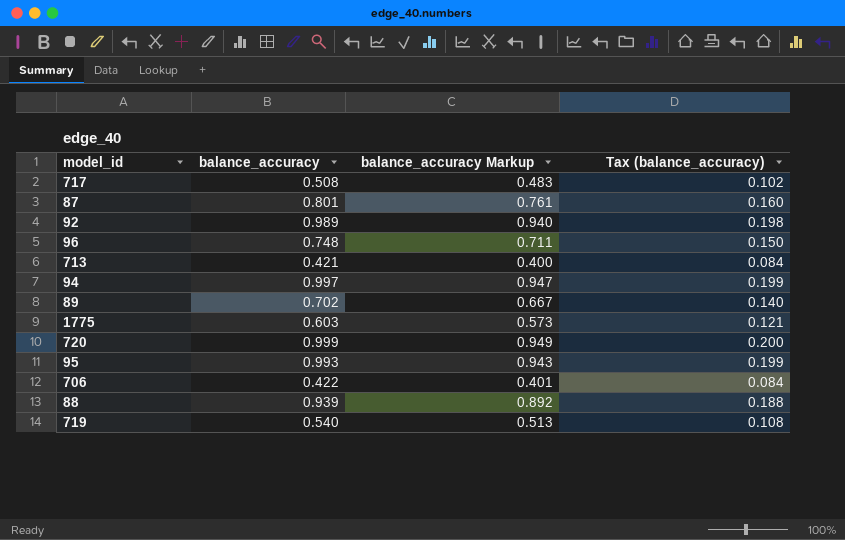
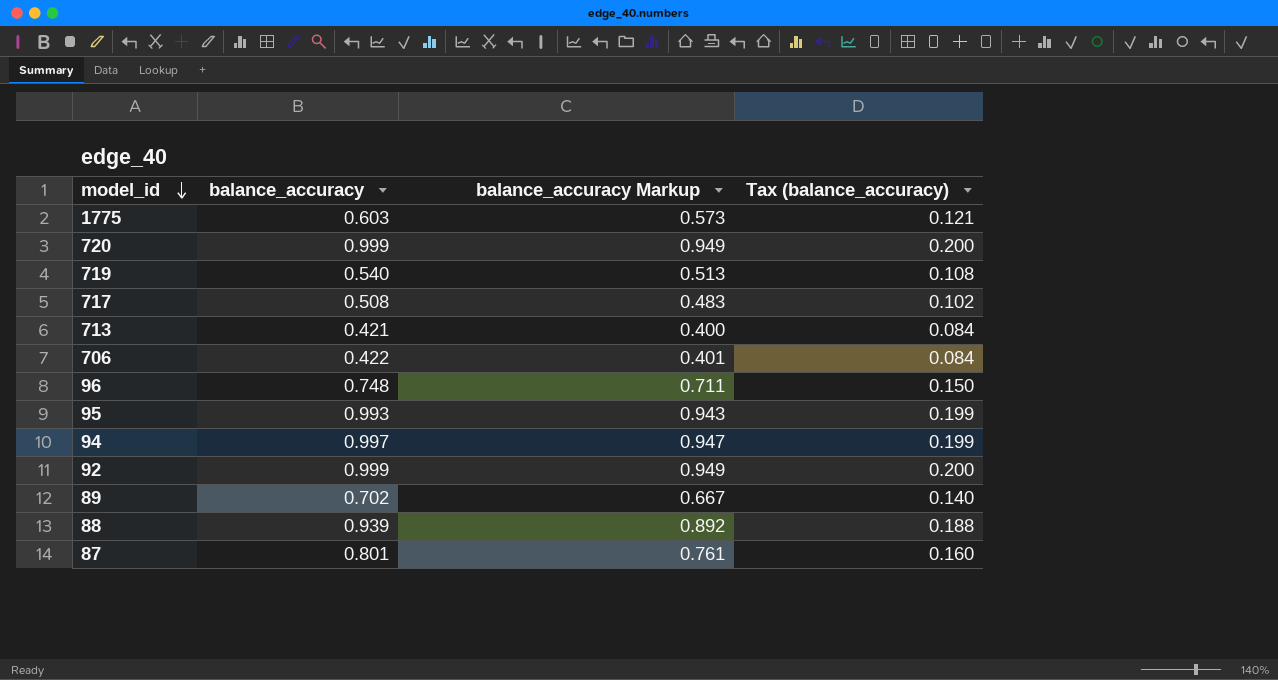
row order: none -> model_id descending
92 | balance_accuracy: 0.989 -> 0.999
92 | balance_accuracy Markup: 0.940 -> 0.949
92 | Tax (balance_accuracy): 0.198 -> 0.200

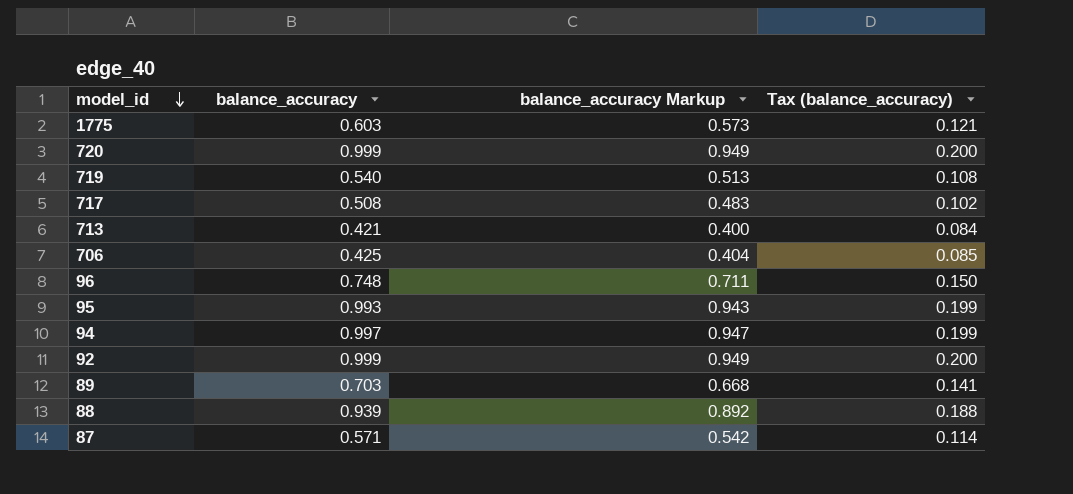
706 | balance_accuracy: 0.422 -> 0.425
706 | balance_accuracy Markup: 0.401 -> 0.404
706 | Tax (balance_accuracy): 0.084 -> 0.085
89 | balance_accuracy: 0.702 -> 0.703
89 | balance_accuracy Markup: 0.667 -> 0.668
89 | Tax (balance_accuracy): 0.140 -> 0.141
87 | balance_accuracy: 0.801 -> 0.571
87 | balance_accuracy Markup: 0.761 -> 0.542
87 | Tax (balance_accuracy): 0.160 -> 0.114

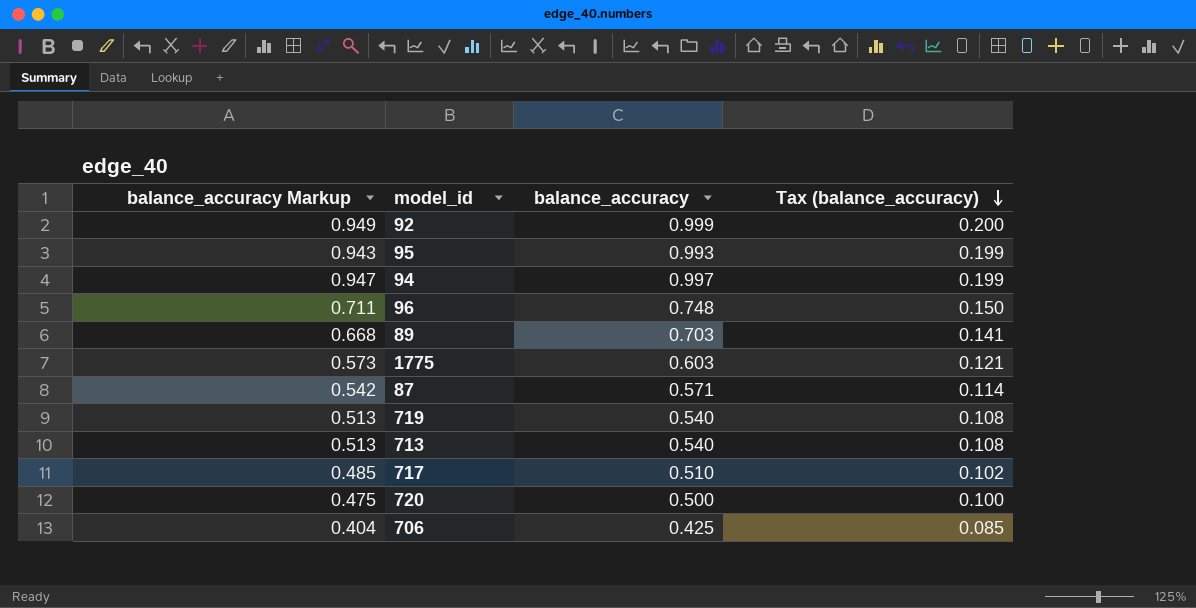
row order: model_id descending -> Tax (balance_accuracy) descending
column balance_accuracy Markup | position: 3 -> 1
row 88: 0.939 | 0.892 | 0.188 -> none
713 | balance_accuracy Markup: 0.400 -> 0.513
713 | balance_accuracy: 0.421 -> 0.540
713 | Tax (balance_accuracy): 0.084 -> 0.108
717 | balance_accuracy Markup: 0.483 -> 0.485
717 | balance_accuracy: 0.508 -> 0.510
720 | balance_accuracy Markup: 0.949 -> 0.475
720 | balance_accuracy: 0.999 -> 0.500
720 | Tax (balance_accuracy): 0.200 -> 0.100

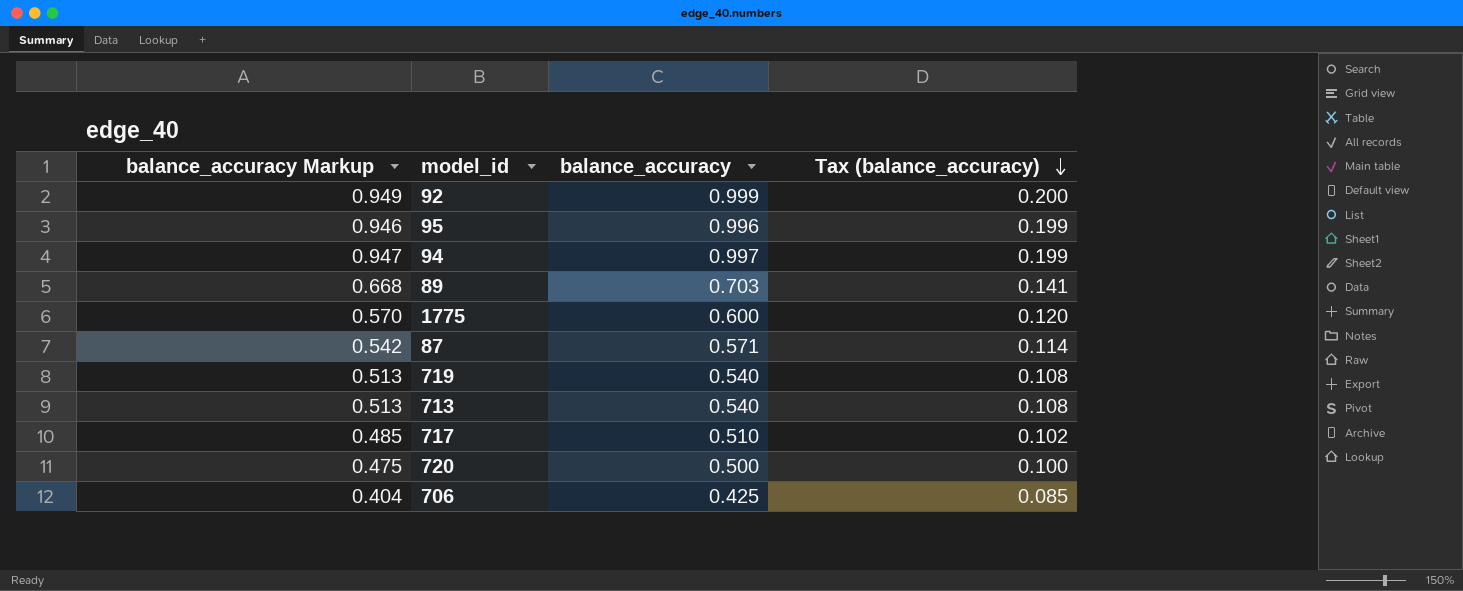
row 96: 0.711 | 0.748 | 0.150 -> none
95 | balance_accuracy Markup: 0.943 -> 0.946
95 | balance_accuracy: 0.993 -> 0.996
1775 | balance_accuracy Markup: 0.573 -> 0.570
1775 | balance_accuracy: 0.603 -> 0.600
1775 | Tax (balance_accuracy): 0.121 -> 0.120

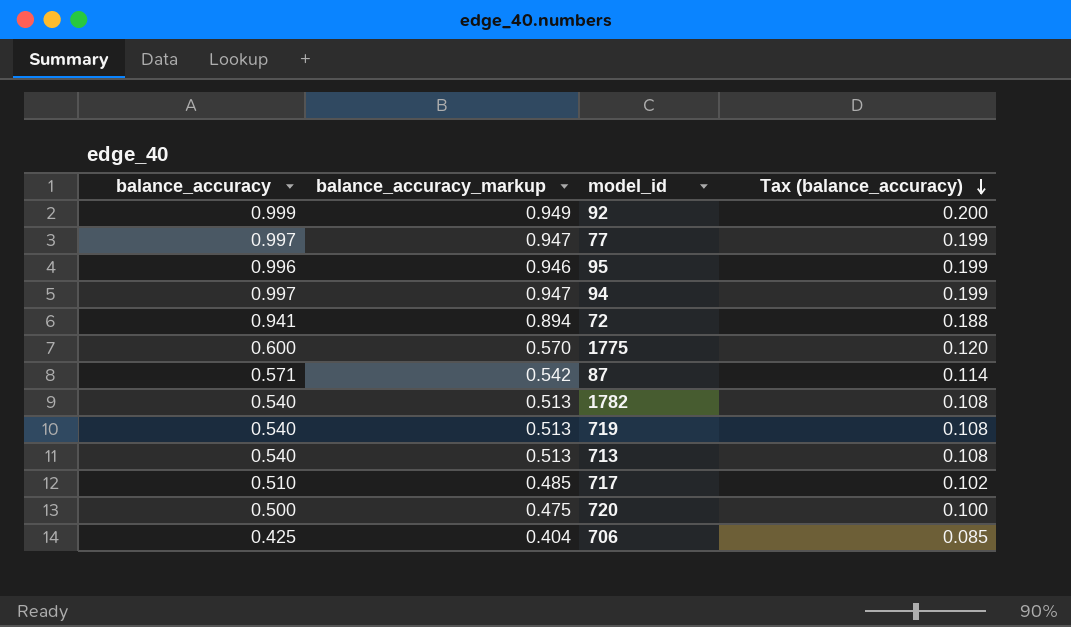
column balance_accuracy | position: 3 -> 1
column name: balance_accuracy Markup -> balance_accuracy_markup
row 89: 0.668 | 0.703 | 0.141 -> none
row 77: none -> 0.997 | 0.947 | 0.199
row 72: none -> 0.941 | 0.894 | 0.188
row 1782: none -> 0.540 | 0.513 | 0.108

